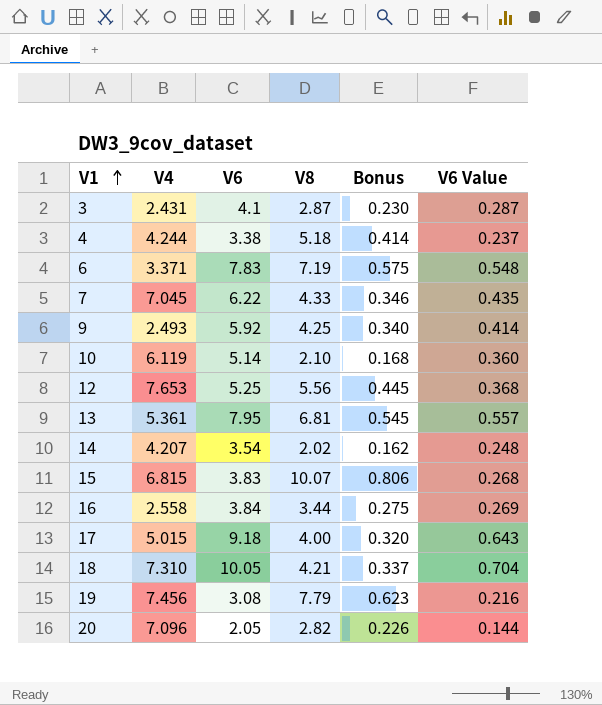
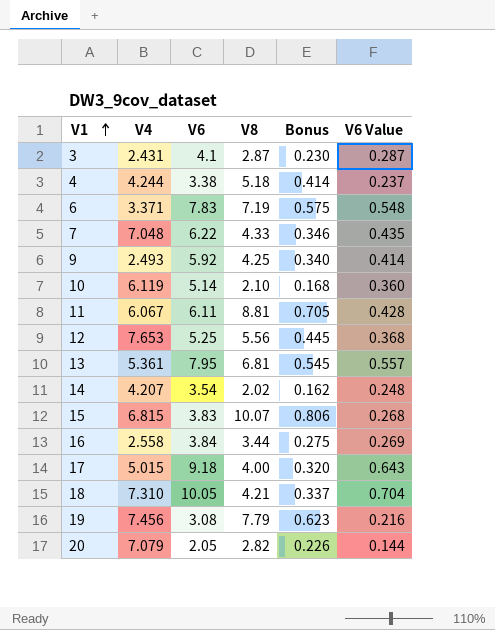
7 | V4: 7.045 -> 7.048
row 11: none -> 6.067 | 6.11 | 8.81 | 0.705 | 0.428
20 | V4: 7.096 -> 7.079

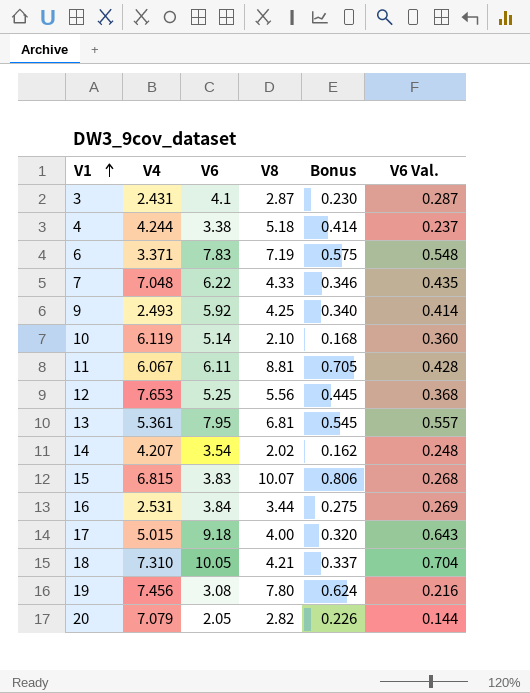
column name: V6 Value -> V6 Val.
16 | V4: 2.558 -> 2.531
19 | V8: 7.79 -> 7.80
19 | Bonus: 0.623 -> 0.624

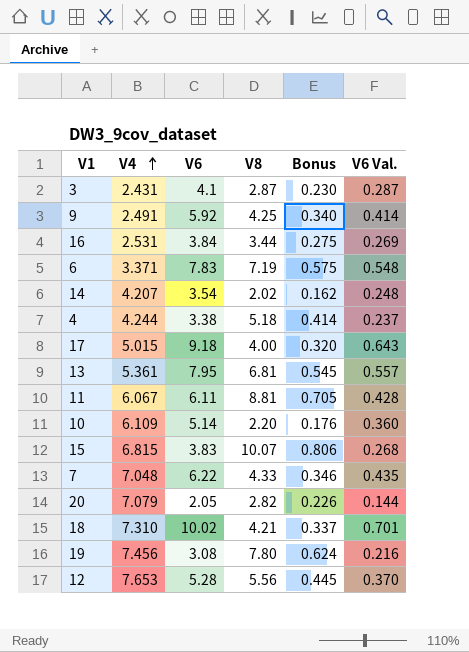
row order: V1 ascending -> V4 ascending
9 | V4: 2.493 -> 2.491
10 | V4: 6.119 -> 6.109
10 | V8: 2.10 -> 2.20
10 | Bonus: 0.168 -> 0.176
18 | V6: 10.05 -> 10.02
18 | V6 Val.: 0.704 -> 0.701
12 | V6: 5.25 -> 5.28
12 | V6 Val.: 0.368 -> 0.370

